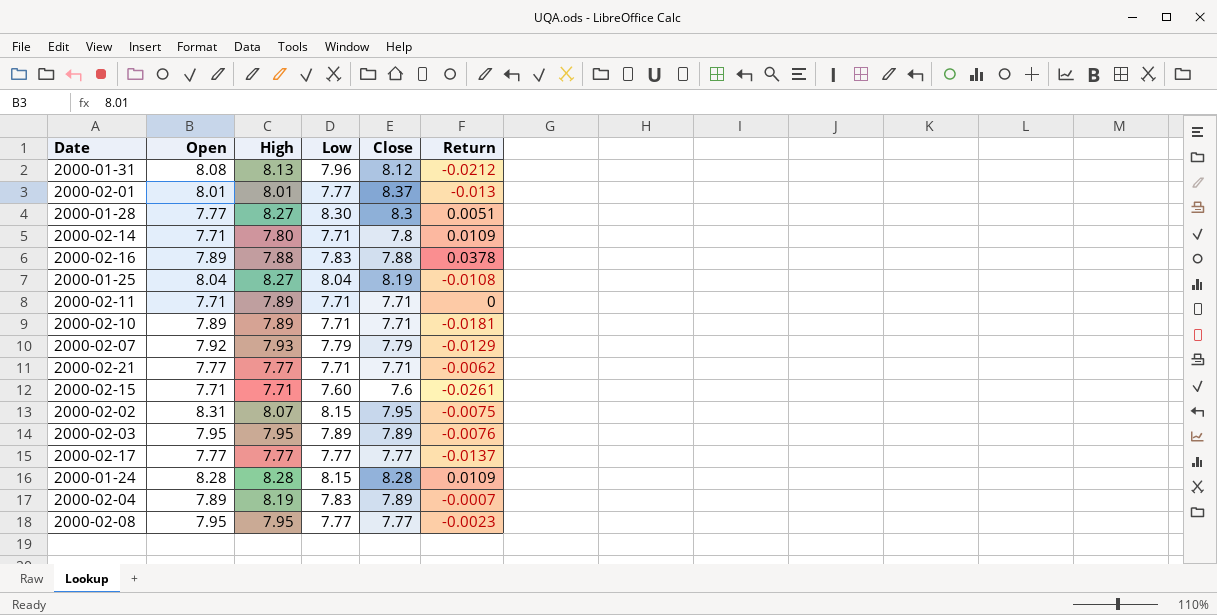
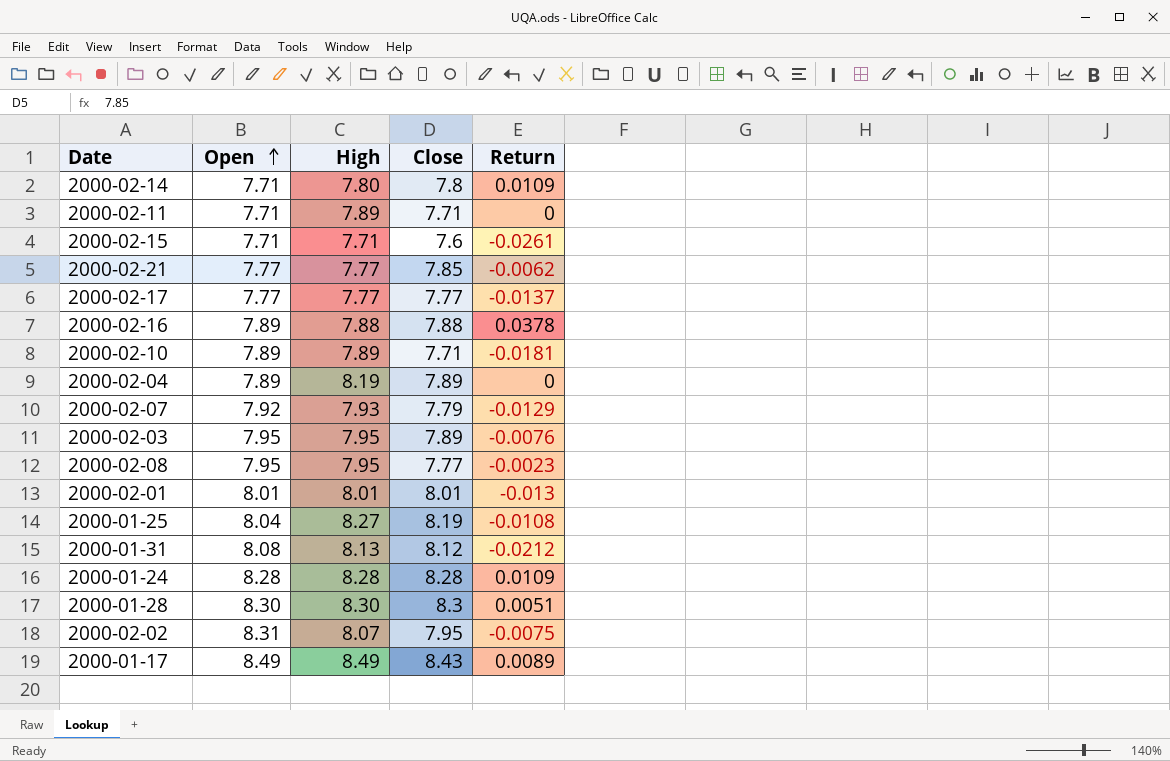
row order: none -> Open ascending
column Low | position: 4 -> none
2000-02-21 | Close: 7.71 -> 7.85
2000-02-04 | Return: -0.0007 -> 0
2000-02-01 | Close: 8.37 -> 8.01
2000-01-28 | Open: 7.77 -> 8.30
2000-01-28 | High: 8.27 -> 8.30
row 2000-01-17: none -> 8.49 | 8.49 | 8.43 | 0.0089

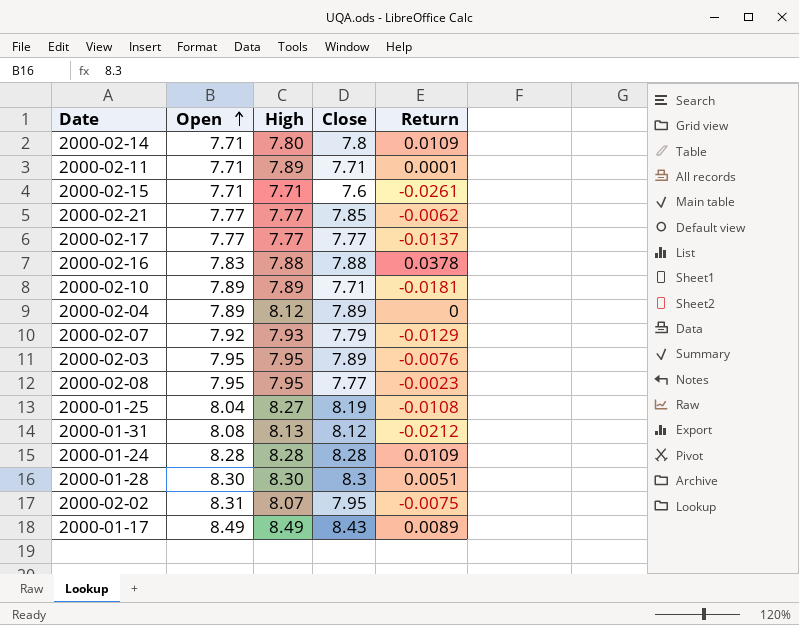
row 2000-02-01: 8.01 | 8.01 | 8.01 | -0.013 -> none
2000-02-11 | Return: 0 -> 0.0001
2000-02-16 | Open: 7.89 -> 7.83
2000-02-04 | High: 8.19 -> 8.12

